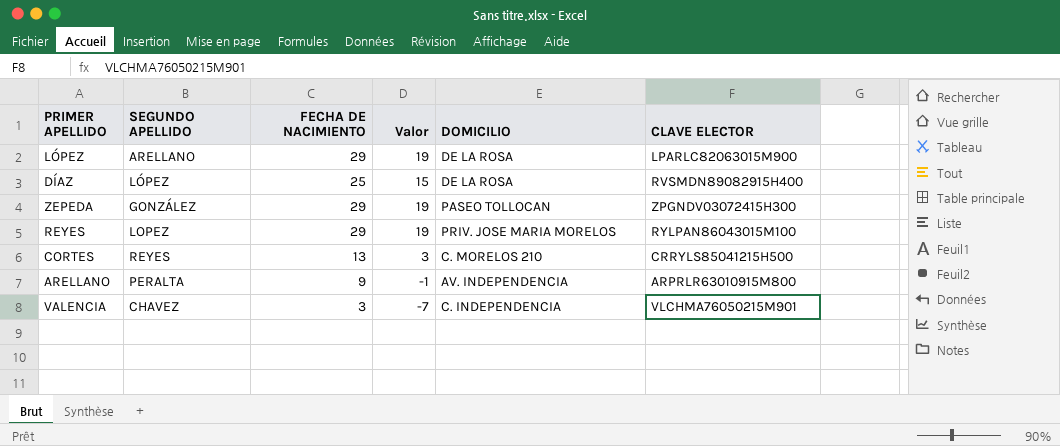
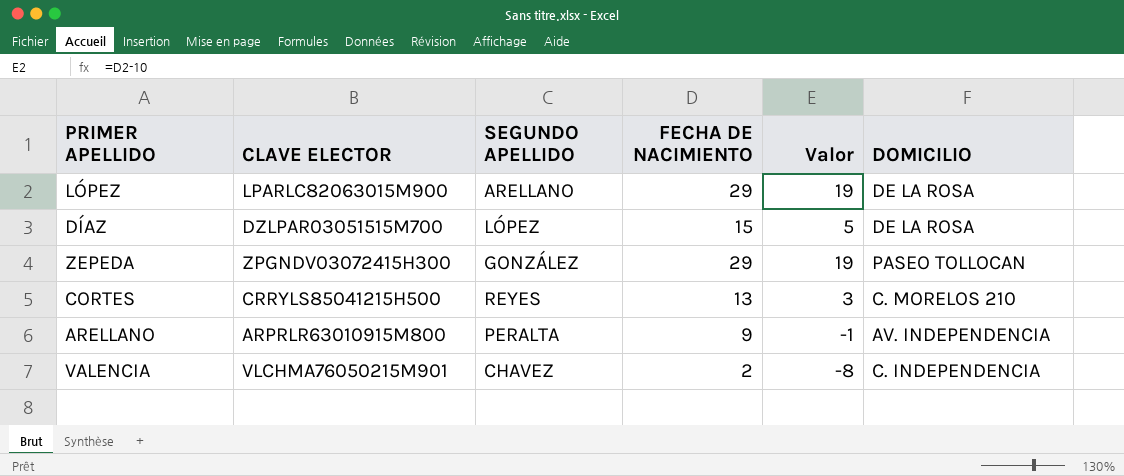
column CLAVE ELECTOR | position: 6 -> 2
row REYES: LOPEZ | 29 | 19 | PRIV. JOSE MARIA MORELOS | RYLPAN86043015M100 -> none
DÍAZ | CLAVE ELECTOR: RVSMDN89082915H400 -> DZLPAR03051515M700
DÍAZ | FECHA DE NACIMIENTO: 25 -> 15
DÍAZ | Valor: 15 -> 5
VALENCIA | FECHA DE NACIMIENTO: 3 -> 2
VALENCIA | Valor: -7 -> -8

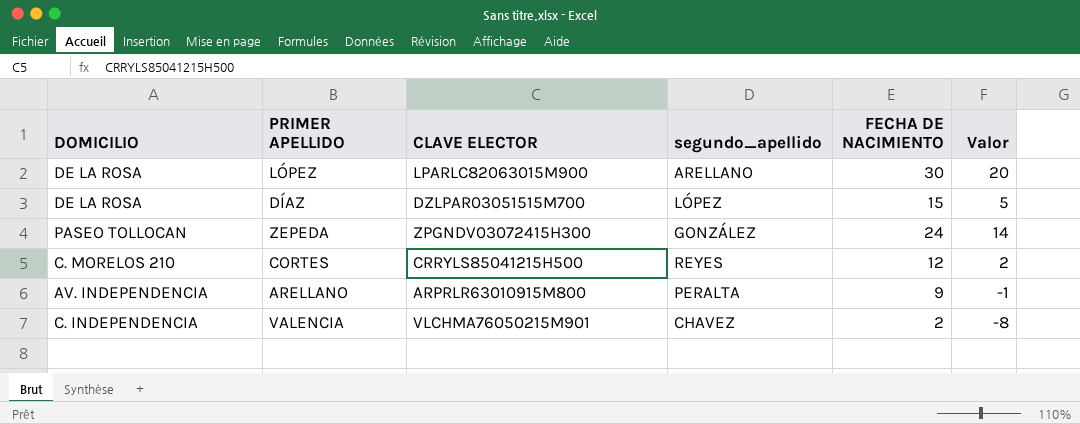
column DOMICILIO | position: 6 -> 1
column name: SEGUNDO APELLIDO -> segundo_apellido
LÓPEZ | FECHA DE NACIMIENTO: 29 -> 30
LÓPEZ | Valor: 19 -> 20
ZEPEDA | FECHA DE NACIMIENTO: 29 -> 24
ZEPEDA | Valor: 19 -> 14
CORTES | FECHA DE NACIMIENTO: 13 -> 12
CORTES | Valor: 3 -> 2

